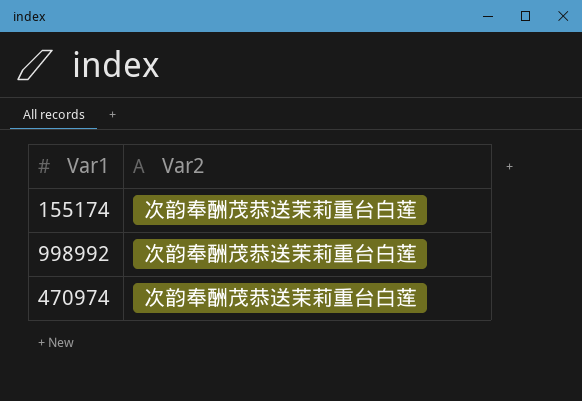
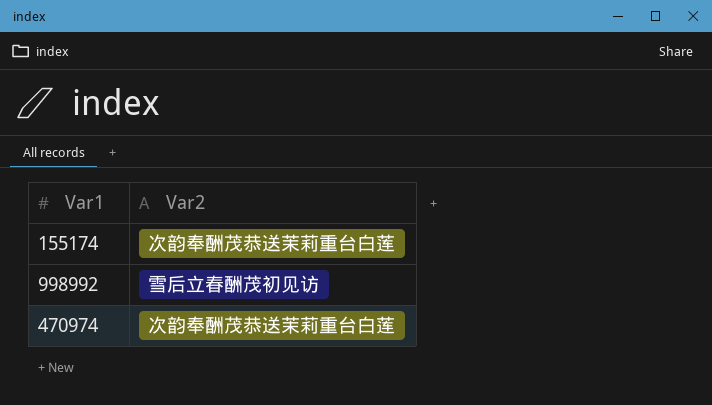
998992 | Var2: 次韵奉酬茂恭送茉莉重台白莲 -> 雪后立春酬茂初见访

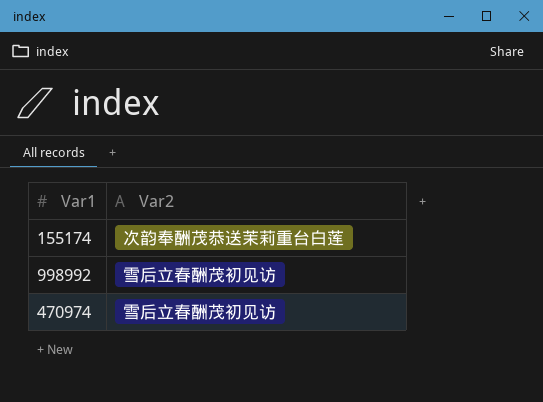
470974 | Var2: 次韵奉酬茂恭送茉莉重台白莲 -> 雪后立春酬茂初见访

